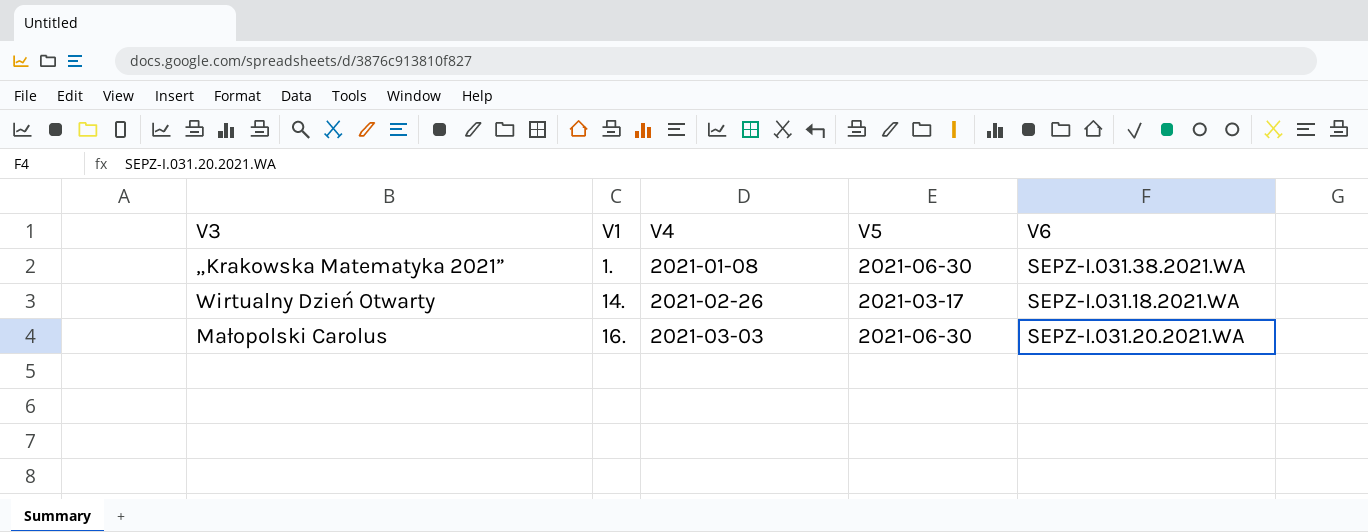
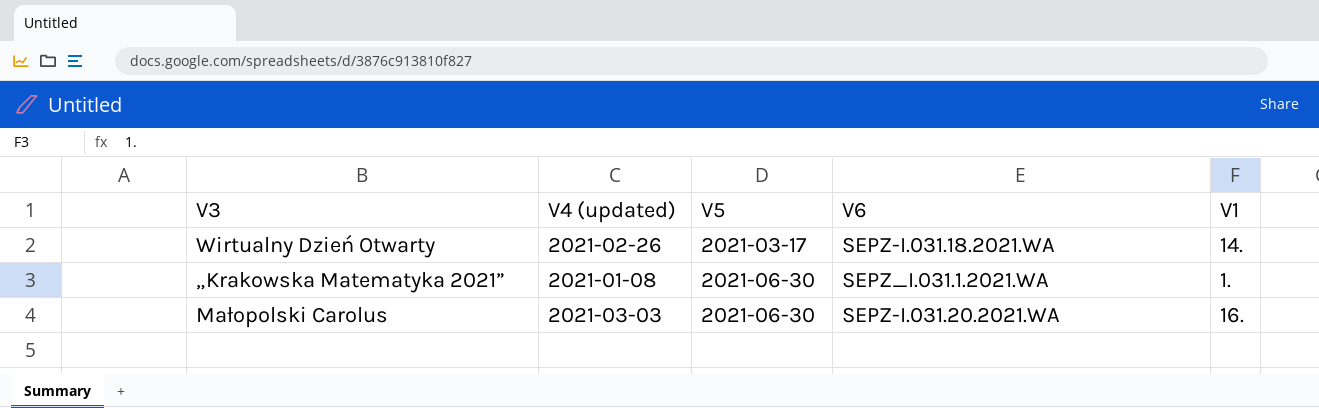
row order: V3 descending -> V5 ascending
column name: V4 -> V4 (updated)
column V1 | position: 2 -> 5
„Krakowska Matematyka 2021” | V6: SEPZ-I.031.38.2021.WA -> SEPZ_I.031.1.2021.WA

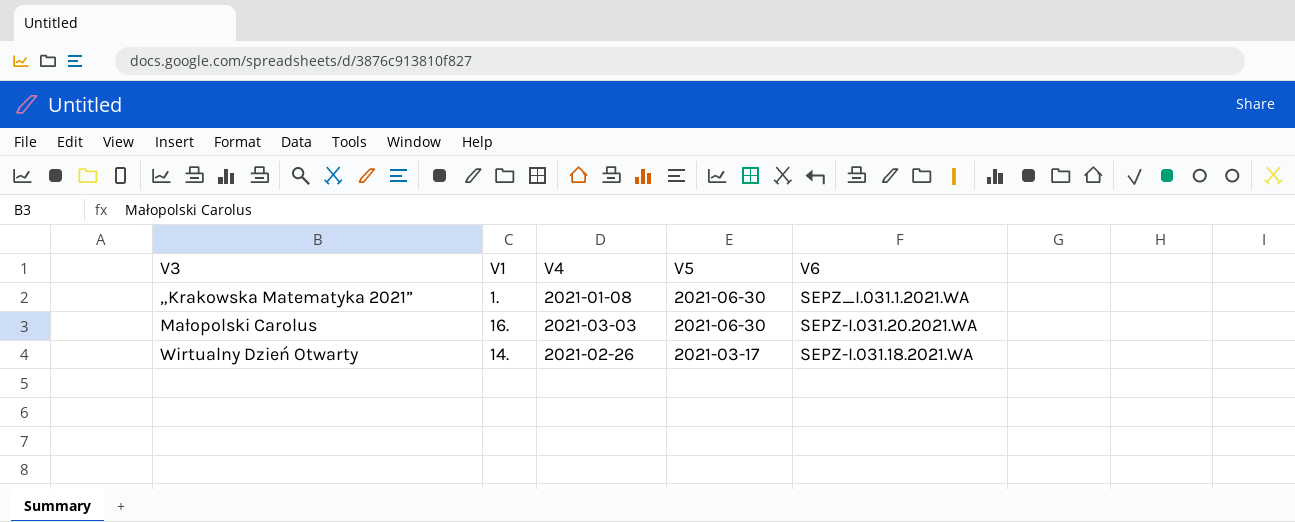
row order: V5 ascending -> V5 descending
column V1 | position: 5 -> 2
column name: V4 (updated) -> V4

